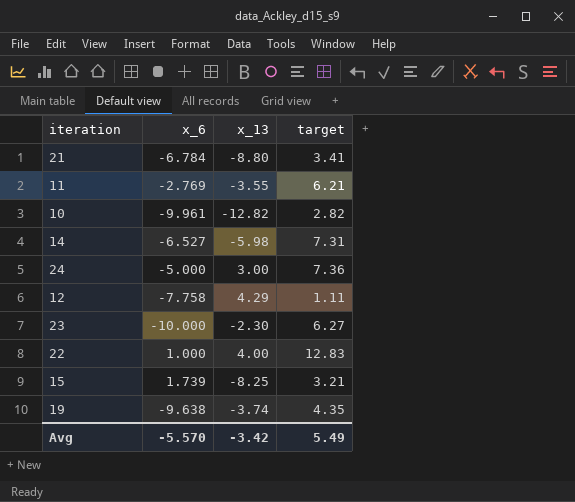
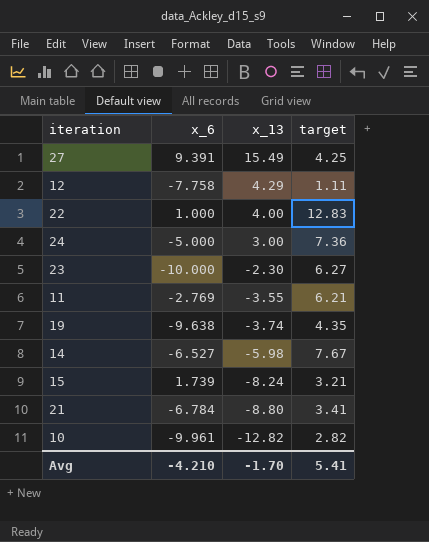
row order: none -> x_13 descending
row 27: none -> 9.391 | 15.49 | 4.25
14 | target: 7.31 -> 7.67
15 | x_13: -8.25 -> -8.24
Avg | x_6: -5.570 -> -4.210
Avg | x_13: -3.42 -> -1.70
Avg | target: 5.49 -> 5.41

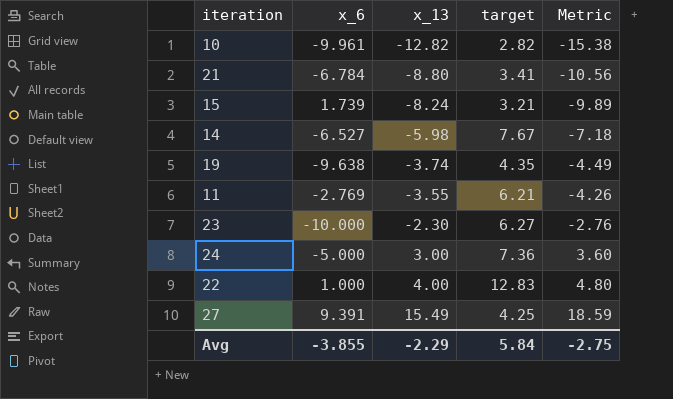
row order: x_13 descending -> x_13 ascending
column Metric | formula: none -> [x_13] * 1.2
row 12: -7.758 | 4.29 | 1.11 -> none
Avg | x_6: -4.210 -> -3.855
Avg | x_13: -1.70 -> -2.29
Avg | target: 5.41 -> 5.84

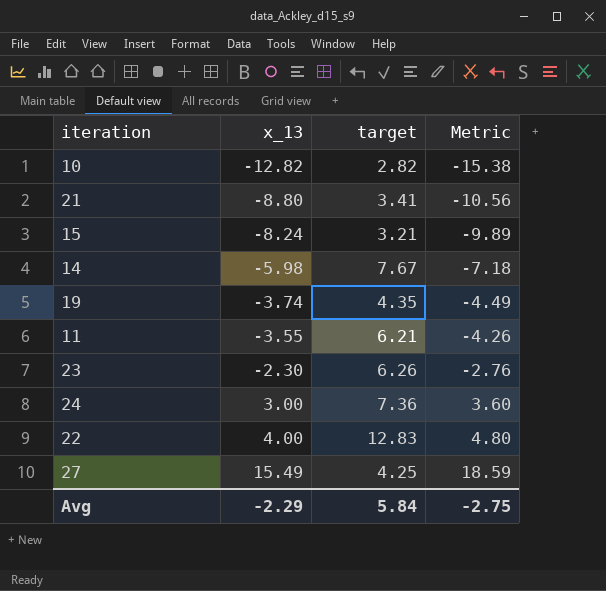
column x_6 | position: 2 -> none
23 | target: 6.27 -> 6.26

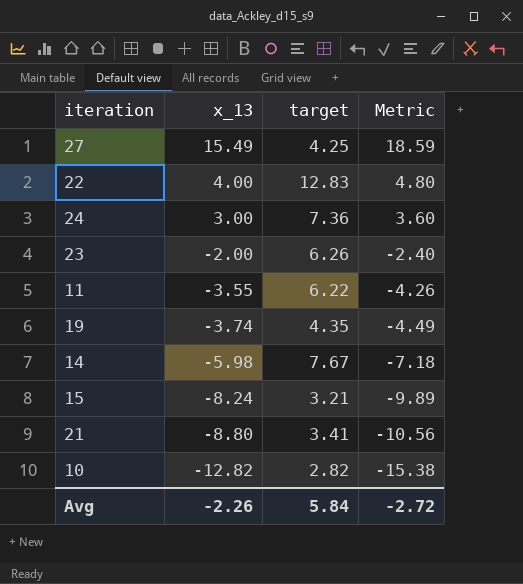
row order: x_13 ascending -> x_13 descending
23 | x_13: -2.30 -> -2.00
23 | Metric: -2.76 -> -2.40
11 | target: 6.21 -> 6.22
Avg | x_13: -2.29 -> -2.26
Avg | Metric: -2.75 -> -2.72

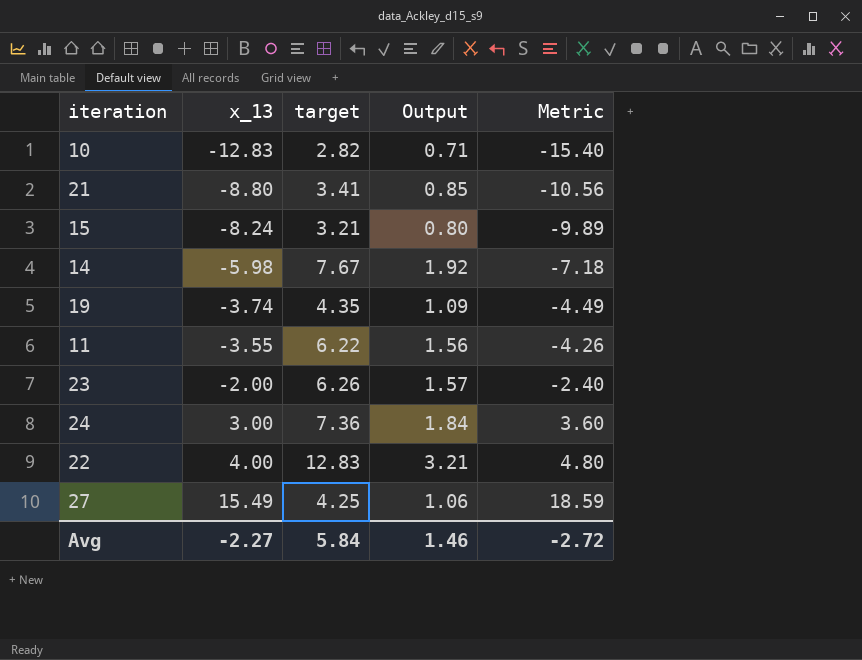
row order: x_13 descending -> x_13 ascending
column Output | formula: none -> [target] * 0.25
10 | x_13: -12.82 -> -12.83
10 | Metric: -15.38 -> -15.40
Avg | x_13: -2.26 -> -2.27

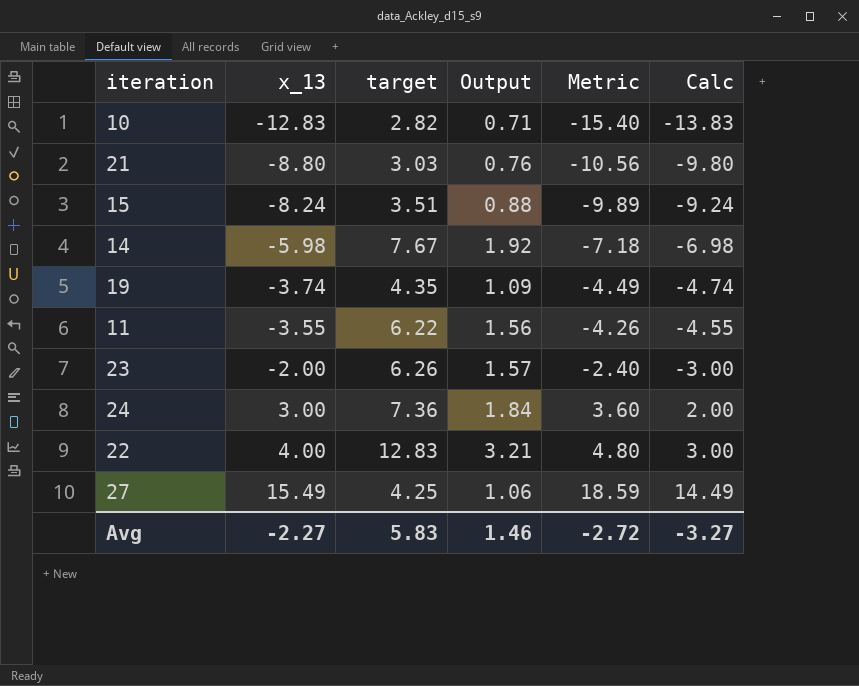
column Calc | formula: none -> [x_13] - 1
21 | target: 3.41 -> 3.03
21 | Output: 0.85 -> 0.76
15 | target: 3.21 -> 3.51
15 | Output: 0.80 -> 0.88
Avg | target: 5.84 -> 5.83

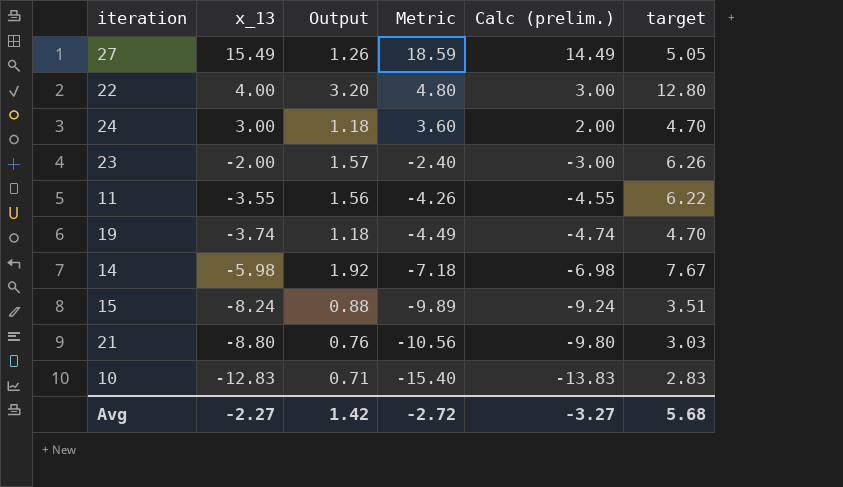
row order: x_13 ascending -> x_13 descending
column name: Calc -> Calc (prelim.)
column target | position: 3 -> 6
27 | Output: 1.06 -> 1.26
27 | target: 4.25 -> 5.05
22 | Output: 3.21 -> 3.20
22 | target: 12.83 -> 12.80
24 | Output: 1.84 -> 1.18
24 | target: 7.36 -> 4.70
19 | Output: 1.09 -> 1.18
19 | target: 4.35 -> 4.70
10 | target: 2.82 -> 2.83
Avg | Output: 1.46 -> 1.42
Avg | target: 5.83 -> 5.68

